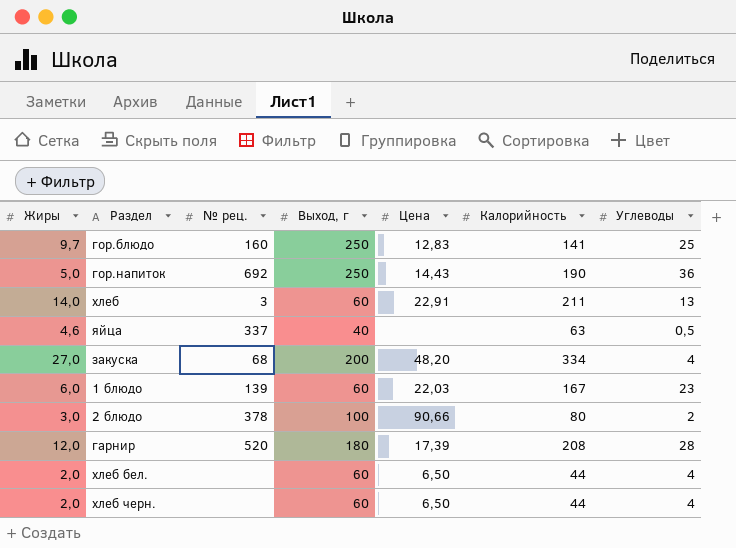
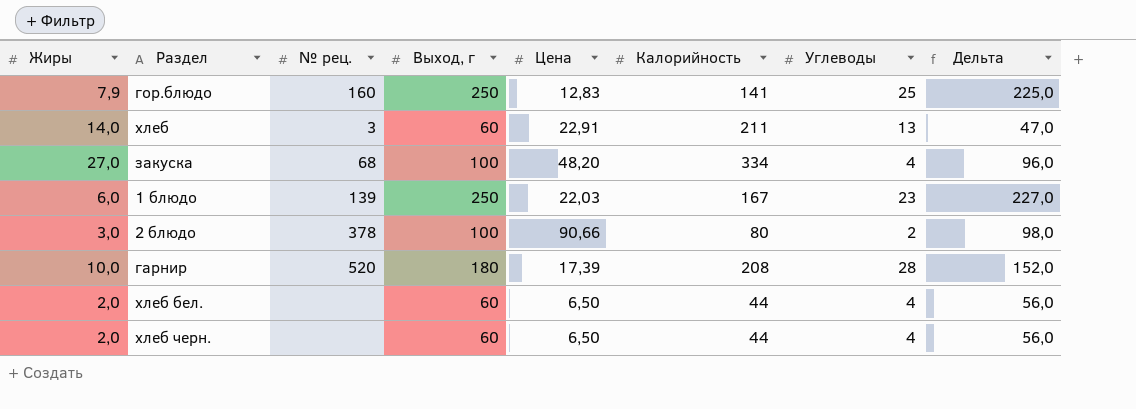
column Дельта | formula: none -> [Выход, г] - [Углеводы]
row гор.напиток: 5,0 | 692 | 250 | 14,43 | 190 | 36 -> none
row яйца: 4,6 | 337 | 40 | none | 63 | 0,5 -> none
гор.блюдо | Жиры: 9,7 -> 7,9
закуска | Выход, г: 200 -> 100
1 блюдо | Выход, г: 60 -> 250
гарнир | Жиры: 12,0 -> 10,0

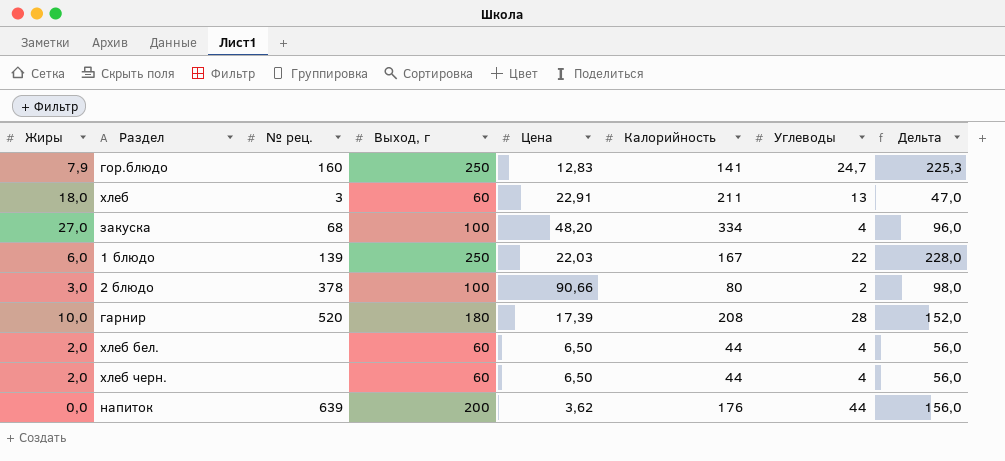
гор.блюдо | Углеводы: 25 -> 24,7
гор.блюдо | Дельта: 225,0 -> 225,3
хлеб | Жиры: 14,0 -> 18,0
1 блюдо | Углеводы: 23 -> 22
1 блюдо | Дельта: 227,0 -> 228,0
row напиток: none -> 0,0 | 639 | 200 | 3,62 | 176 | 44 | 156,0

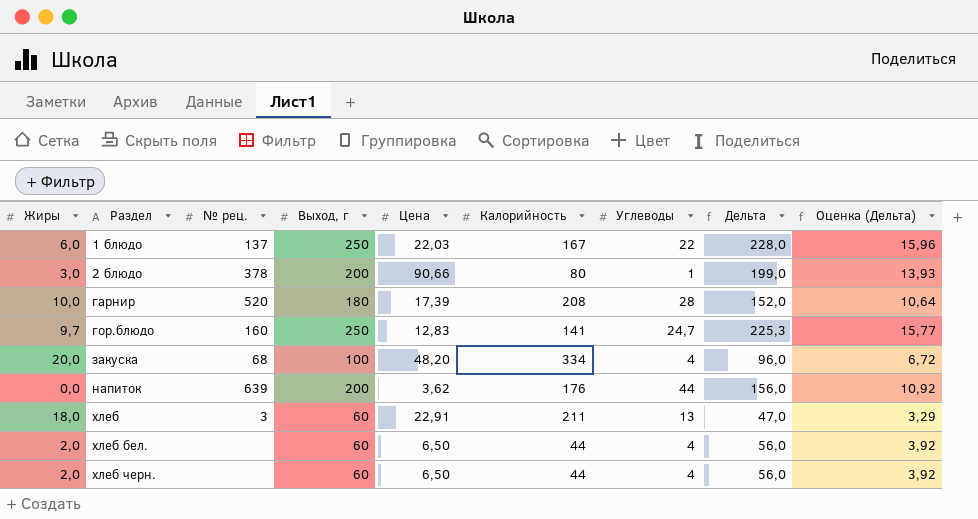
row order: none -> Раздел ascending
column Оценка (Дельта) | formula: none -> [Дельта] * 0,07
1 блюдо | № рец.: 139 -> 137
2 блюдо | Выход, г: 100 -> 200
2 блюдо | Углеводы: 2 -> 1
2 блюдо | Дельта: 98,0 -> 199,0
гор.блюдо | Жиры: 7,9 -> 9,7
закуска | Жиры: 27,0 -> 20,0

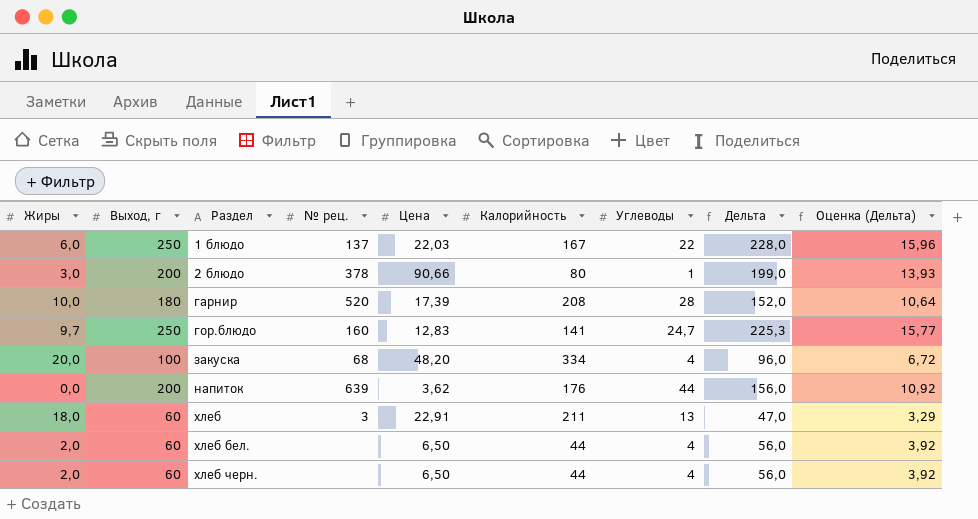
column Выход, г | position: 4 -> 2

